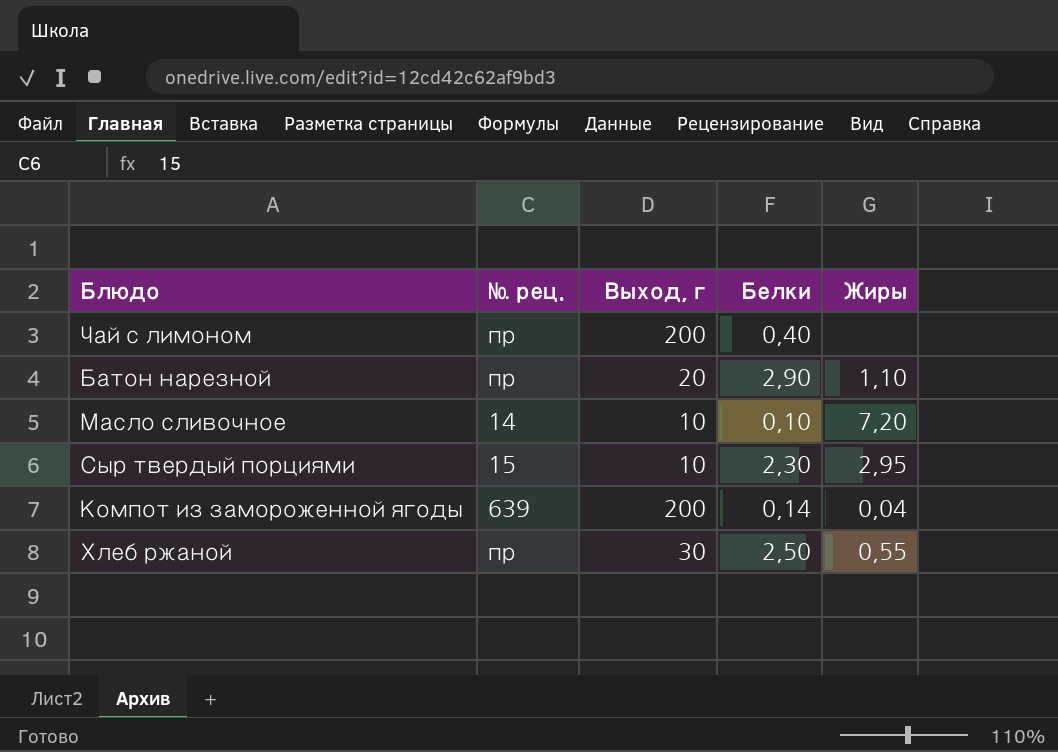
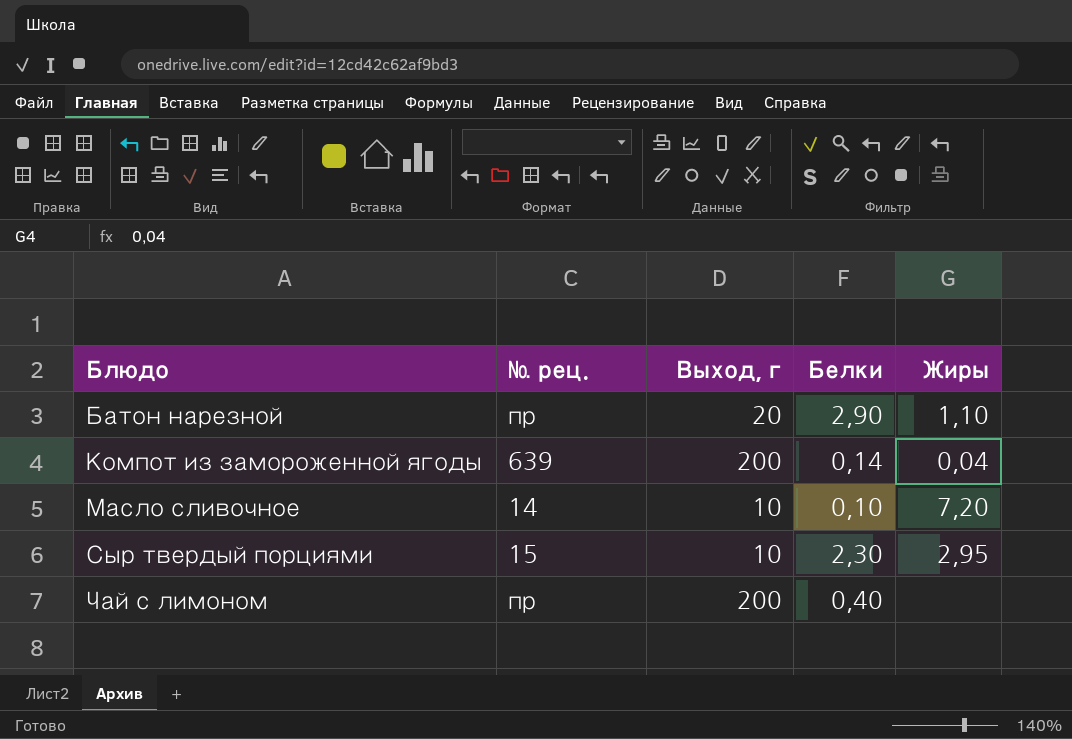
row order: none -> Блюдо ascending
row Хлеб ржаной: пр | 30 | 2,50 | 0,55 -> none

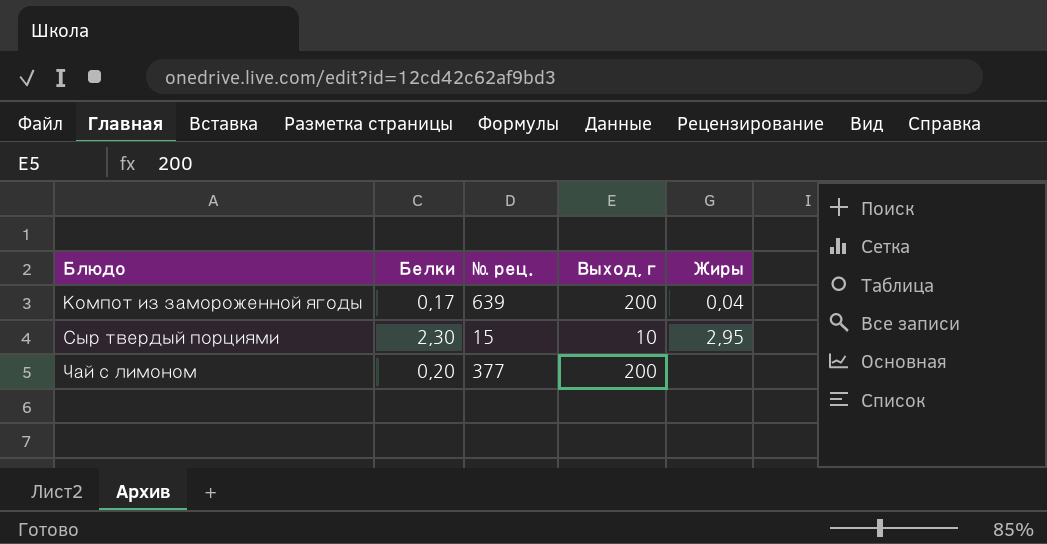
column Белки | position: 4 -> 2
row Батон нарезной: пр | 20 | 2,90 | 1,10 -> none
row Масло сливочное: 14 | 10 | 0,10 | 7,20 -> none
Компот из замороженной ягоды | Белки: 0,14 -> 0,17
Чай с лимоном | Белки: 0,40 -> 0,20
Чай с лимоном | № рец.: пр -> 377

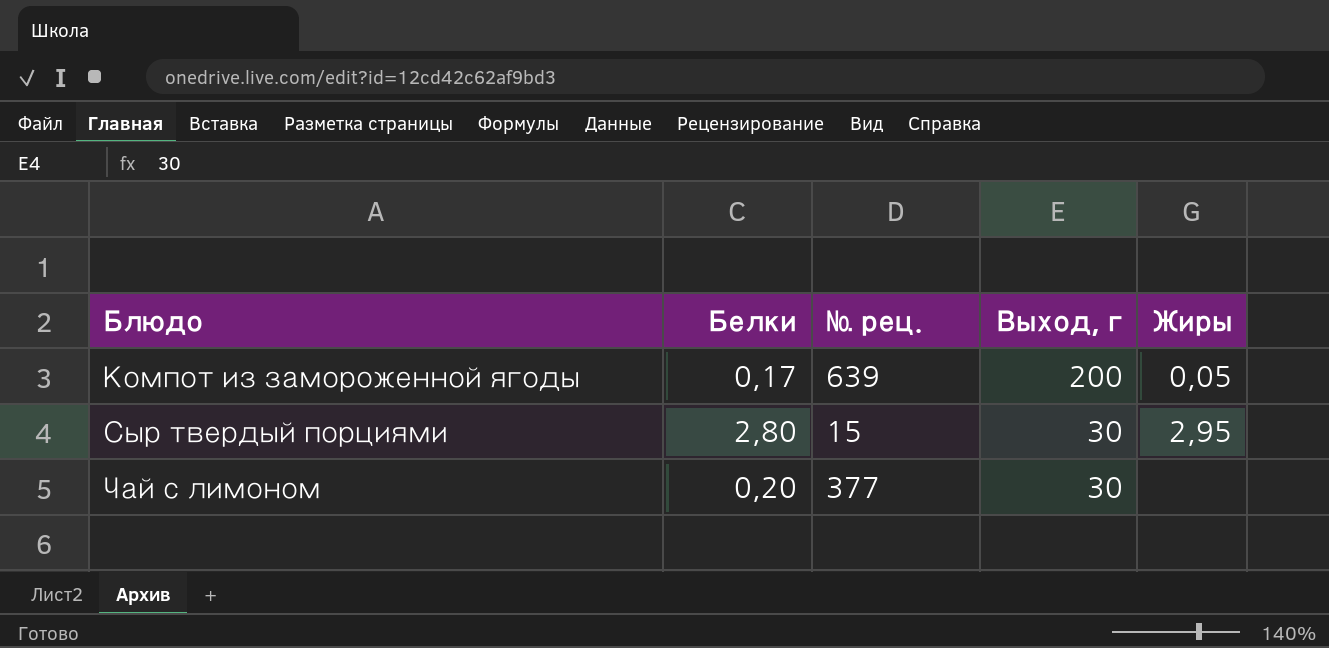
Компот из замороженной ягоды | Жиры: 0,04 -> 0,05
Сыр твердый порциями | Белки: 2,30 -> 2,80
Сыр твердый порциями | Выход, г: 10 -> 30
Чай с лимоном | Выход, г: 200 -> 30

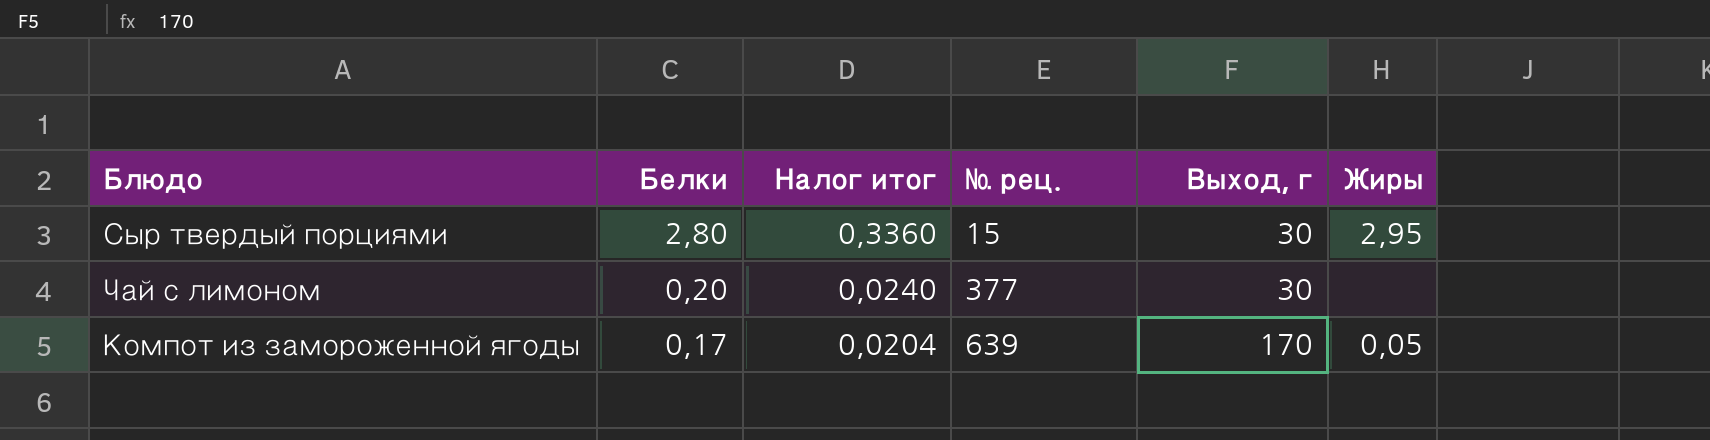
row order: Блюдо ascending -> Белки descending
column Налог итог | formula: none -> [Белки] * 0,12
Компот из замороженной ягоды | Выход, г: 200 -> 170

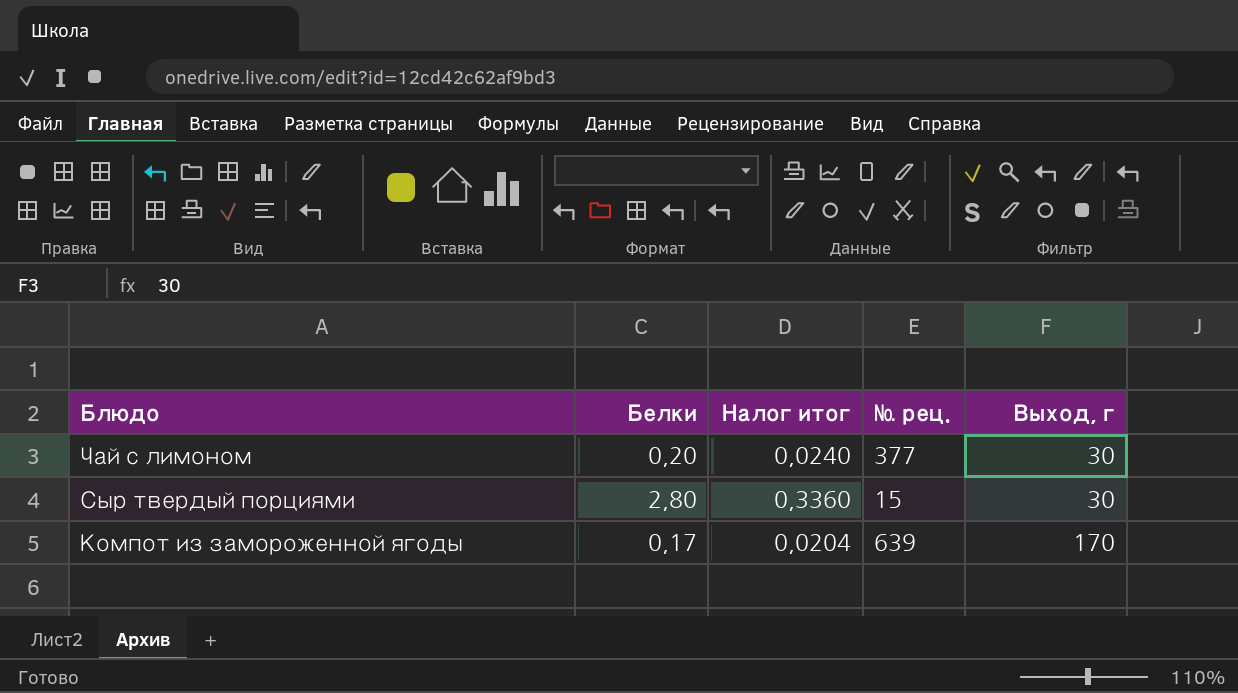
row order: Белки descending -> Блюдо descending
column Жиры | position: 6 -> none

